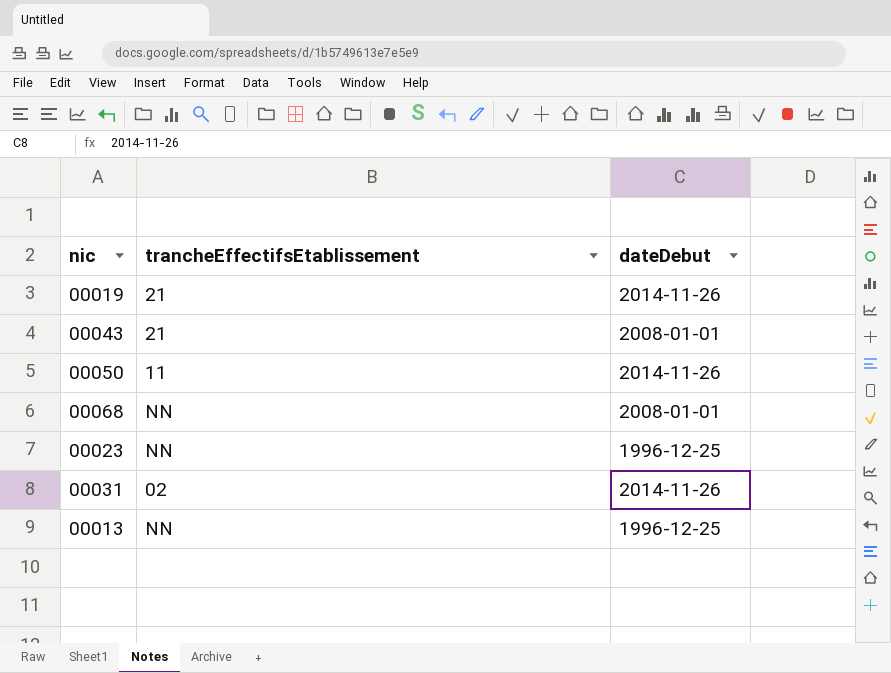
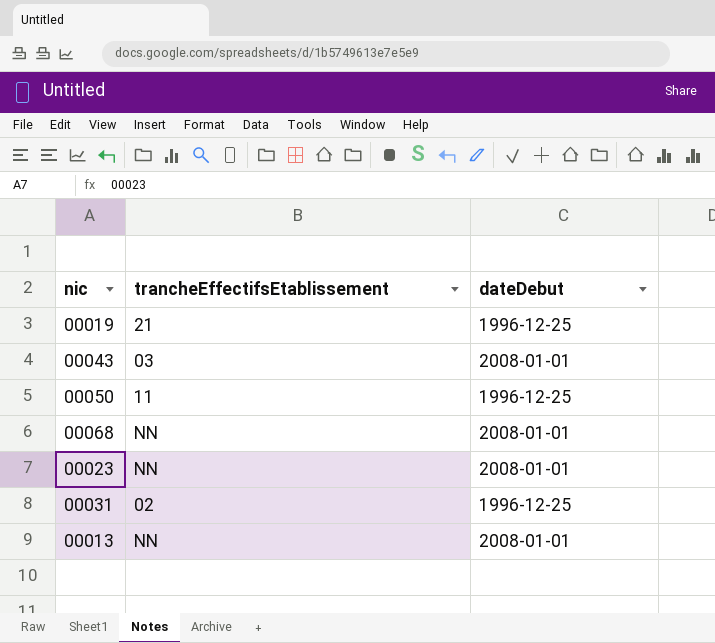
00019 | dateDebut: 2014-11-26 -> 1996-12-25
00043 | trancheEffectifsEtablissement: 21 -> 03
00050 | dateDebut: 2014-11-26 -> 1996-12-25
00023 | dateDebut: 1996-12-25 -> 2008-01-01
00031 | dateDebut: 2014-11-26 -> 1996-12-25
00013 | dateDebut: 1996-12-25 -> 2008-01-01

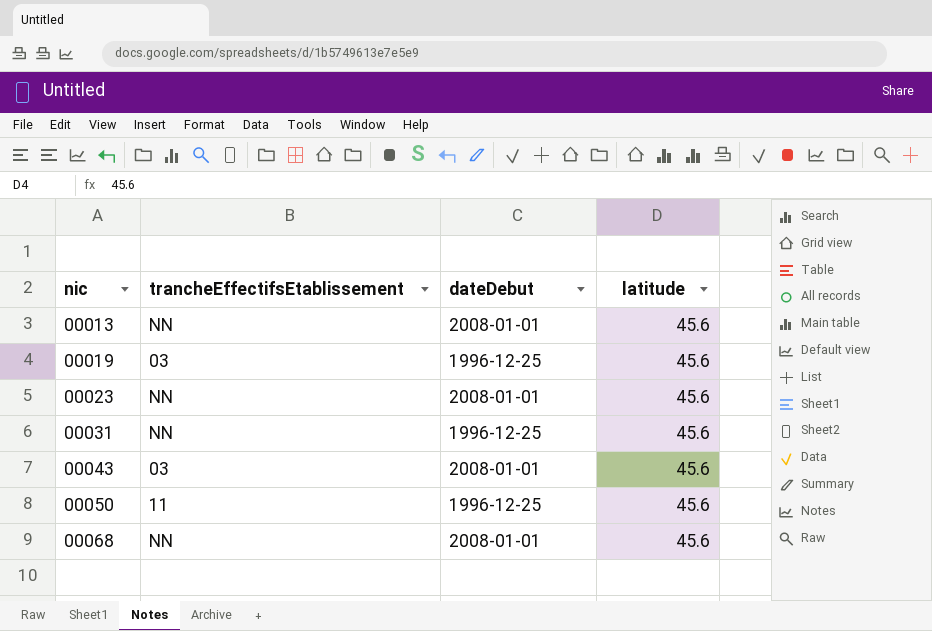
row order: none -> nic ascending
column latitude | position: none -> 4
00019 | trancheEffectifsEtablissement: 21 -> 03
00031 | trancheEffectifsEtablissement: 02 -> NN

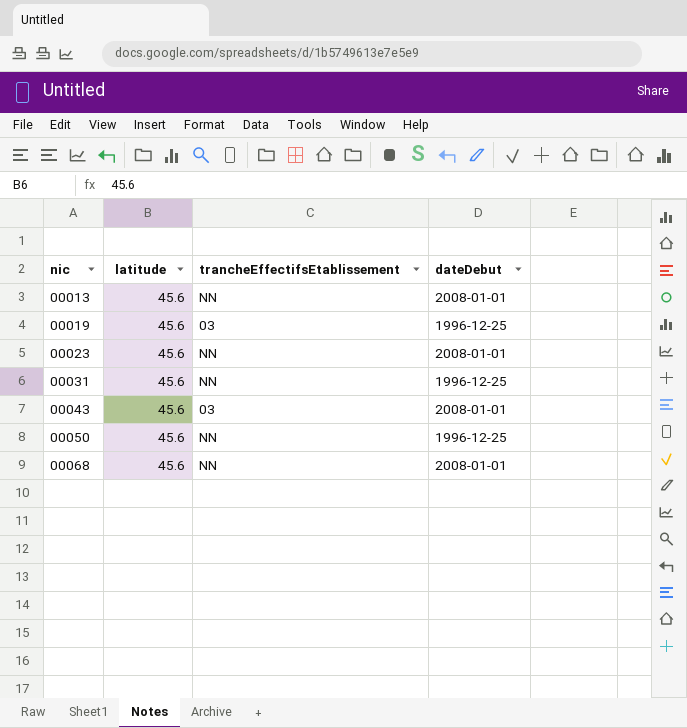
column latitude | position: 4 -> 2
00050 | trancheEffectifsEtablissement: 11 -> NN

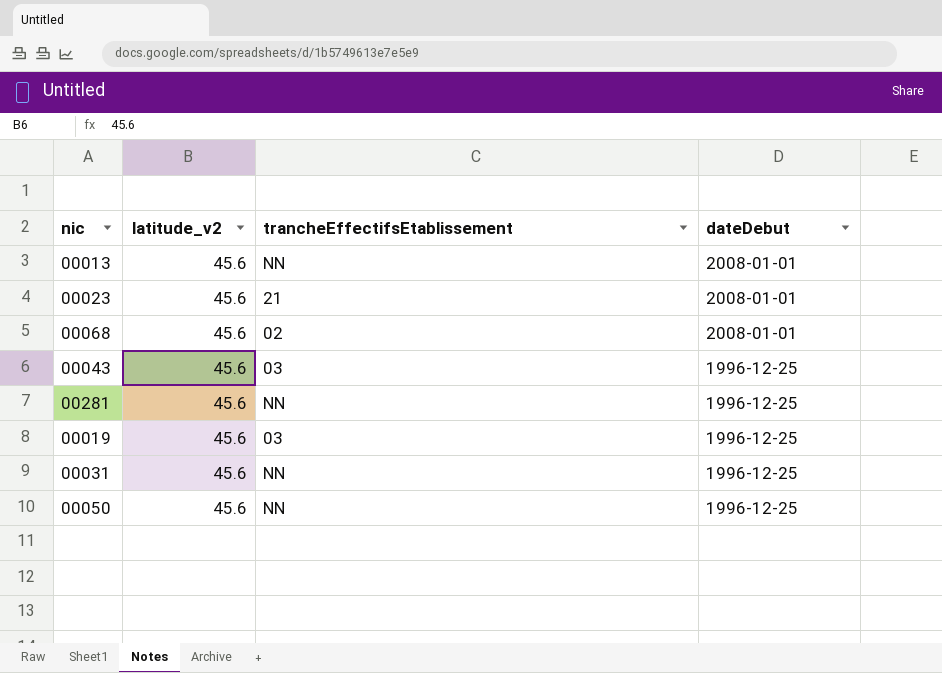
row order: nic ascending -> dateDebut descending
column name: latitude -> latitude_v2
00023 | trancheEffectifsEtablissement: NN -> 21
00068 | trancheEffectifsEtablissement: NN -> 02
00043 | dateDebut: 2008-01-01 -> 1996-12-25
row 00281: none -> 45.6 | NN | 1996-12-25

